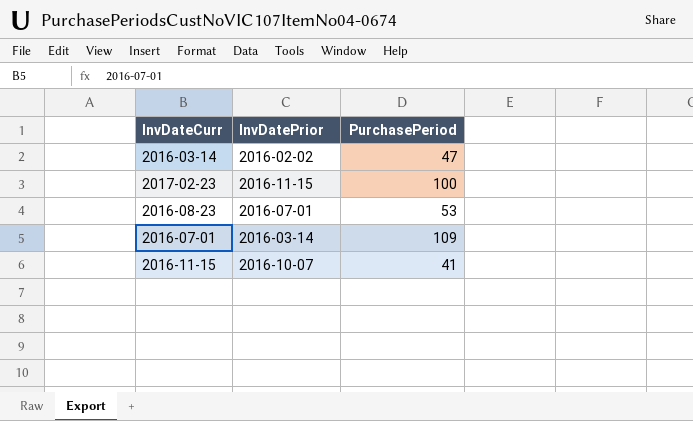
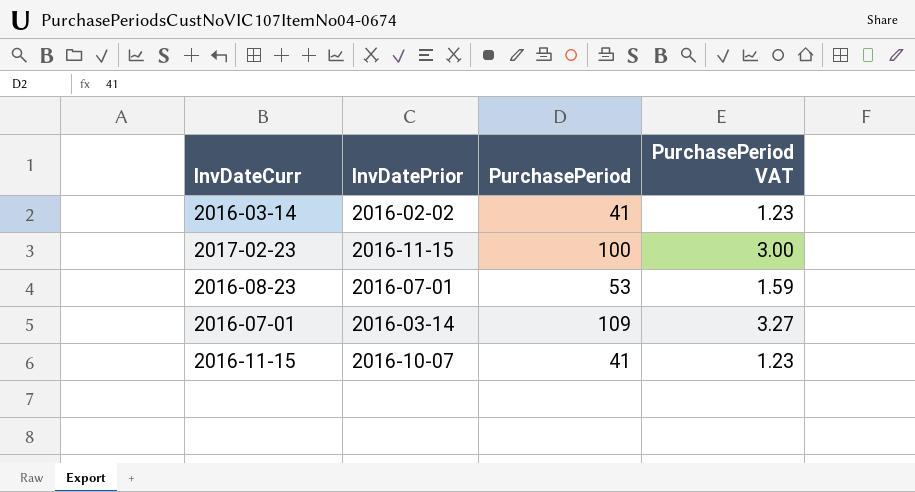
column PurchasePeriod VAT | formula: none -> [PurchasePeriod] * 0.03
2016-03-14 | PurchasePeriod: 47 -> 41

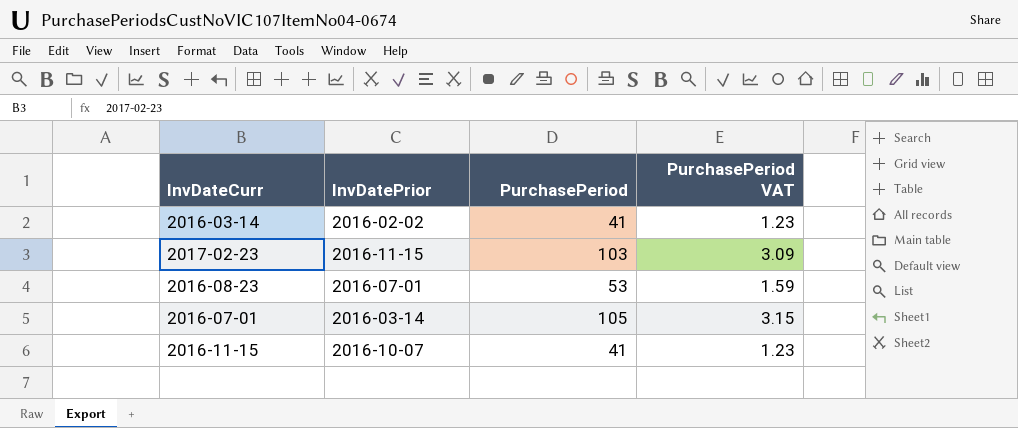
2017-02-23 | PurchasePeriod: 100 -> 103
2017-02-23 | PurchasePeriod VAT: 3.00 -> 3.09
2016-07-01 | PurchasePeriod: 109 -> 105
2016-07-01 | PurchasePeriod VAT: 3.27 -> 3.15

